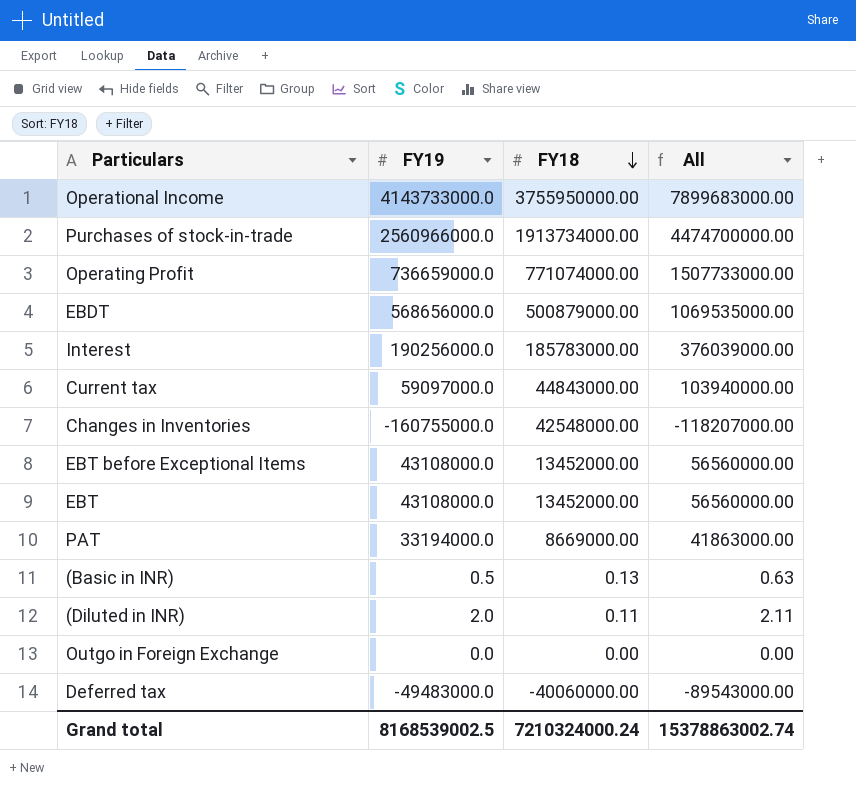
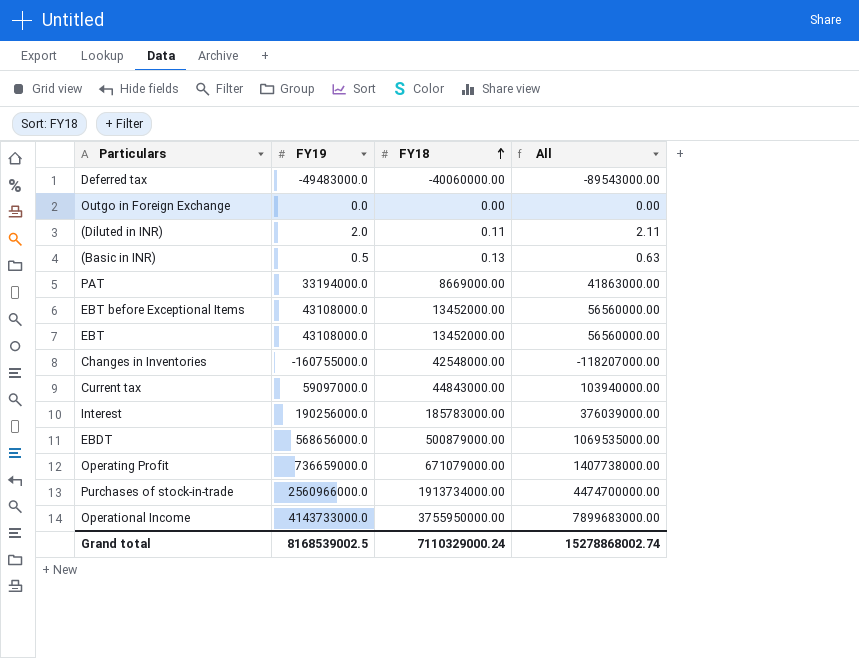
row order: FY18 descending -> FY18 ascending
Operating Profit | FY18: 771074000.00 -> 671079000.00
Operating Profit | All: 1507733000.00 -> 1407738000.00
Grand total | FY18: 7210324000.24 -> 7110329000.24
Grand total | All: 15378863002.74 -> 15278868002.74

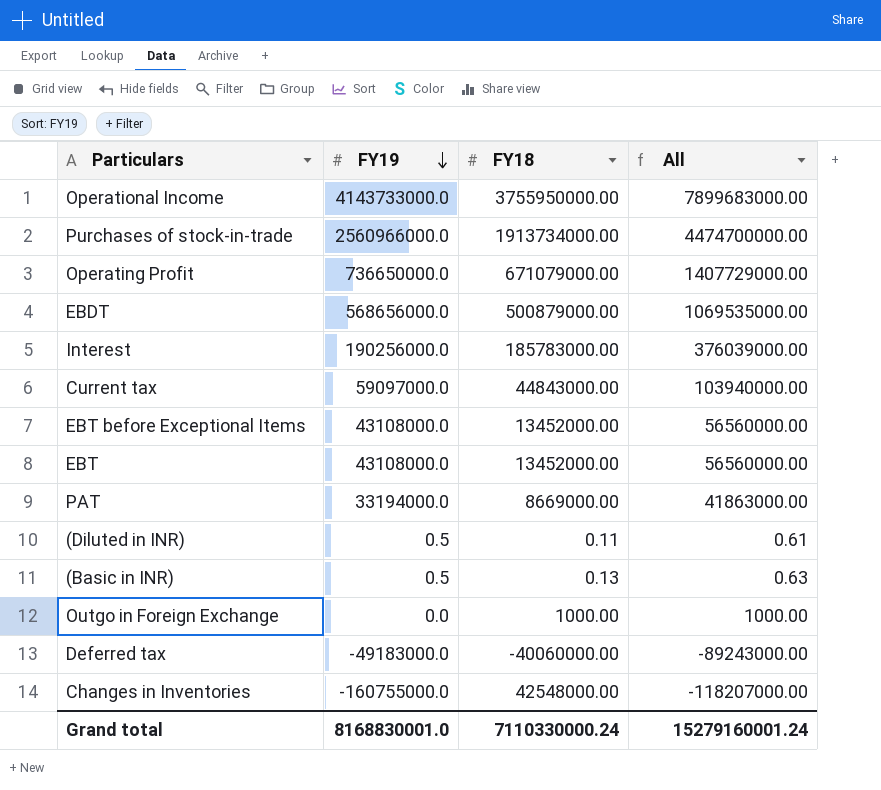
row order: FY18 ascending -> FY19 descending
Operating Profit | FY19: 736659000.0 -> 736650000.0
Operating Profit | All: 1407738000.00 -> 1407729000.00
(Diluted in INR) | FY19: 2.0 -> 0.5
(Diluted in INR) | All: 2.11 -> 0.61
Outgo in Foreign Exchange | FY18: 0.00 -> 1000.00
Outgo in Foreign Exchange | All: 0.00 -> 1000.00
Deferred tax | FY19: -49483000.0 -> -49183000.0
Deferred tax | All: -89543000.00 -> -89243000.00
Grand total | FY19: 8168539002.5 -> 8168830001.0
Grand total | FY18: 7110329000.24 -> 7110330000.24
Grand total | All: 15278868002.74 -> 15279160001.24

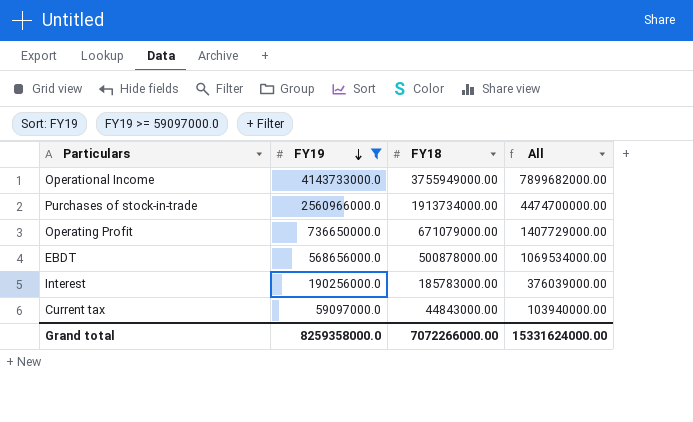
filter: none -> FY19 >= 59097000.0
Operational Income | FY18: 3755950000.00 -> 3755949000.00
Operational Income | All: 7899683000.00 -> 7899682000.00
EBDT | FY18: 500879000.00 -> 500878000.00
EBDT | All: 1069535000.00 -> 1069534000.00
Grand total | FY19: 8168830001.0 -> 8259358000.0
Grand total | FY18: 7110330000.24 -> 7072266000.00
Grand total | All: 15279160001.24 -> 15331624000.00

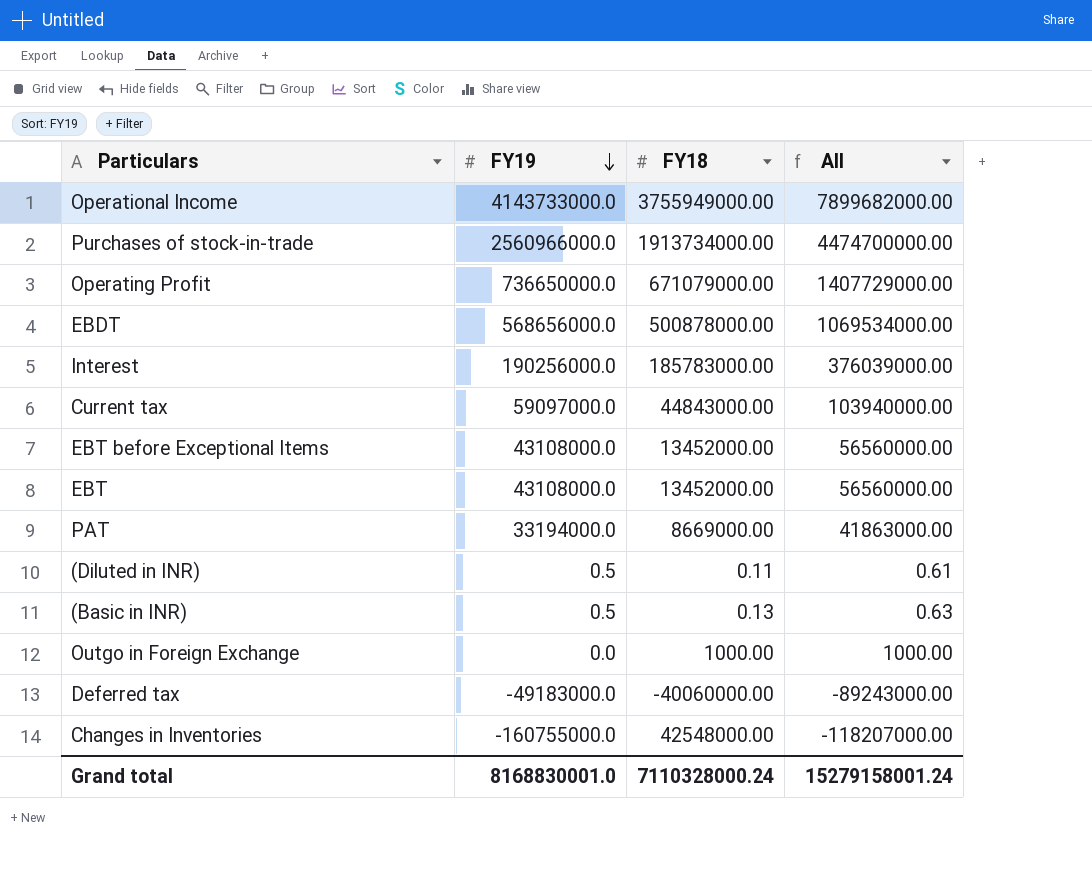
filter: FY19 >= 59097000.0 -> none
Grand total | FY19: 8259358000.0 -> 8168830001.0
Grand total | FY18: 7072266000.00 -> 7110328000.24
Grand total | All: 15331624000.00 -> 15279158001.24

